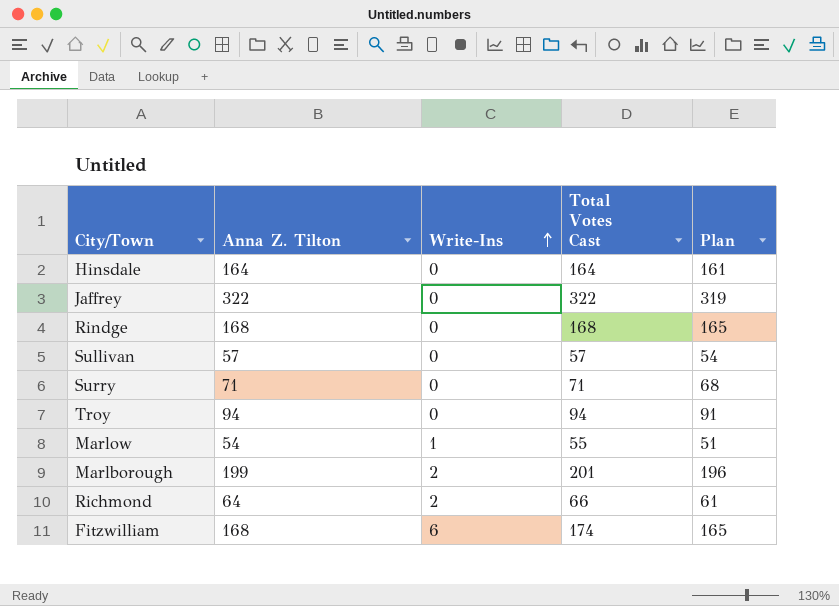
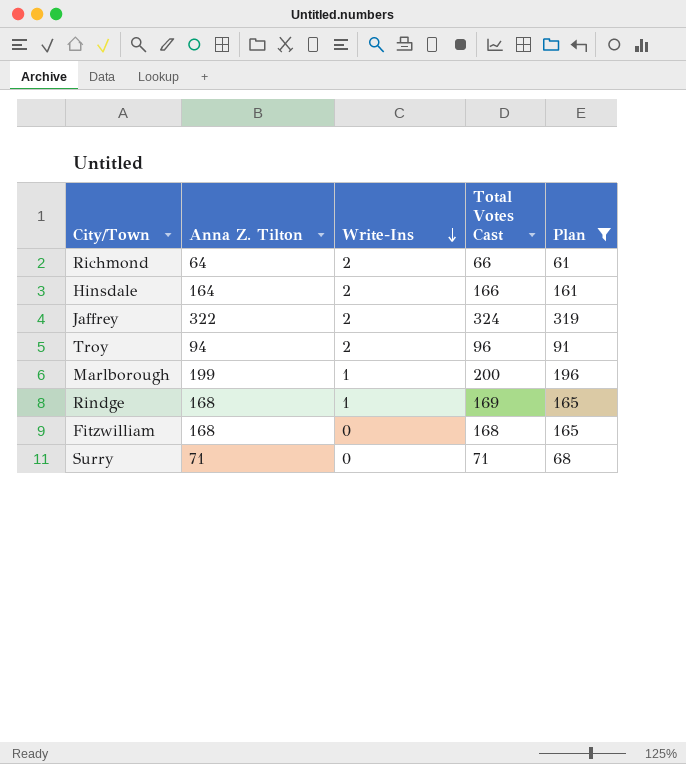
filter: none -> Plan >= 61
row order: Write-Ins ascending -> Write-Ins descending
Hinsdale | Write-Ins: 0 -> 2
Hinsdale | Total Votes Cast: 164 -> 166
Jaffrey | Write-Ins: 0 -> 2
Jaffrey | Total Votes Cast: 322 -> 324
Troy | Write-Ins: 0 -> 2
Troy | Total Votes Cast: 94 -> 96
Marlborough | Write-Ins: 2 -> 1
Marlborough | Total Votes Cast: 201 -> 200
Rindge | Write-Ins: 0 -> 1
Rindge | Total Votes Cast: 168 -> 169
Fitzwilliam | Write-Ins: 6 -> 0
Fitzwilliam | Total Votes Cast: 174 -> 168

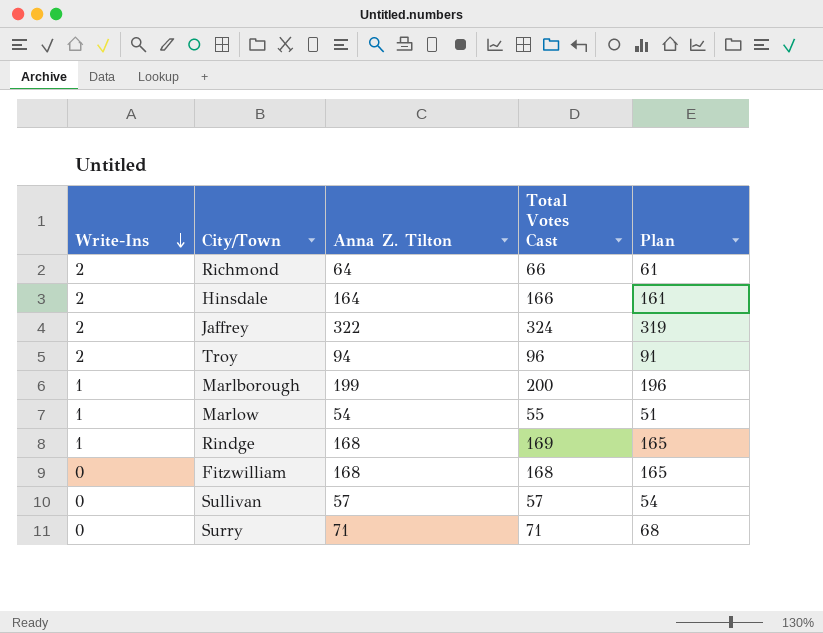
filter: Plan >= 61 -> none
column Write-Ins | position: 3 -> 1

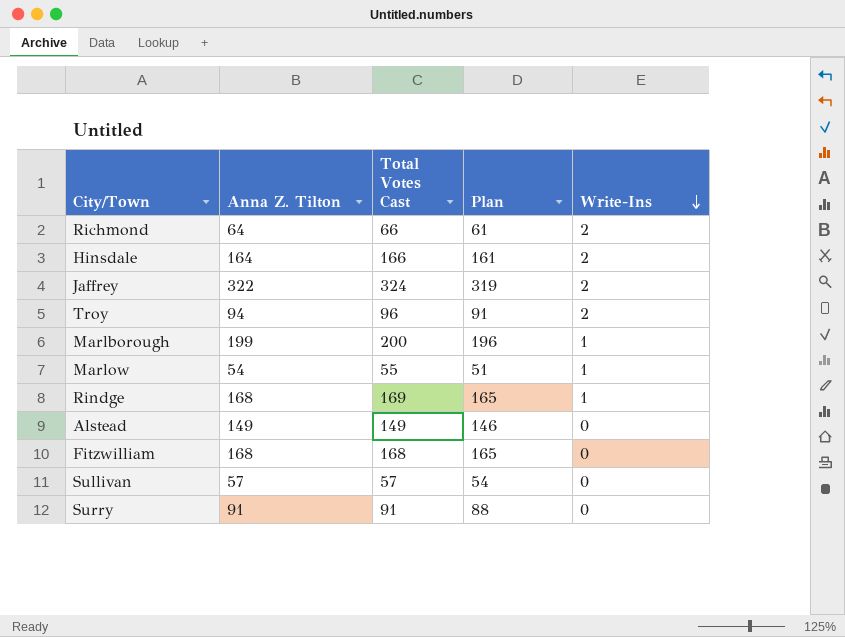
column Write-Ins | position: 1 -> 5
row Alstead: none -> 149 | 149 | 146 | 0
Surry | Anna Z. Tilton: 71 -> 91
Surry | Total Votes Cast: 71 -> 91
Surry | Plan: 68 -> 88

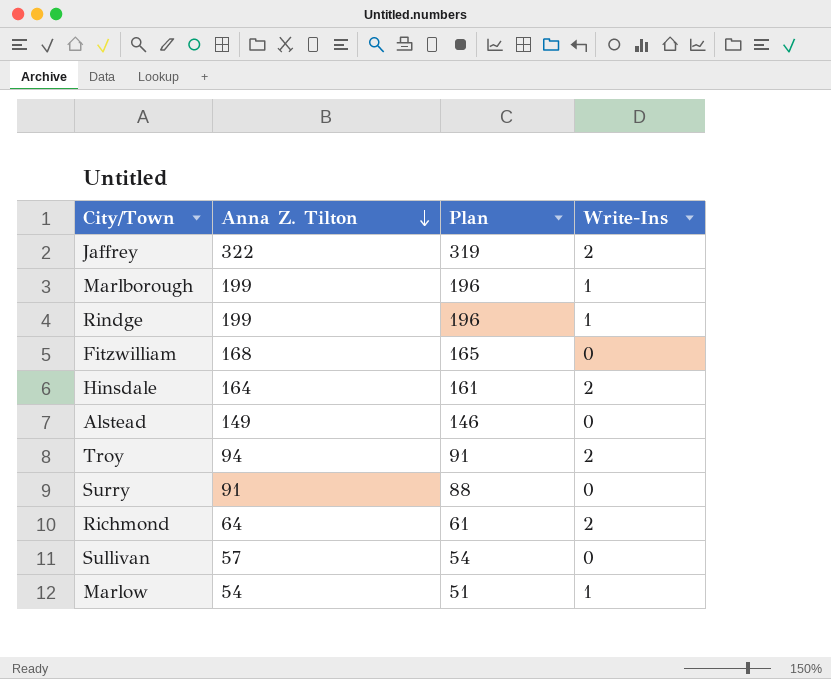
row order: Write-Ins descending -> Anna Z. Tilton descending
column Total Votes Cast | formula: [Anna Z. Tilton] + [Write-Ins] -> none
Rindge | Anna Z. Tilton: 168 -> 199
Rindge | Plan: 165 -> 196

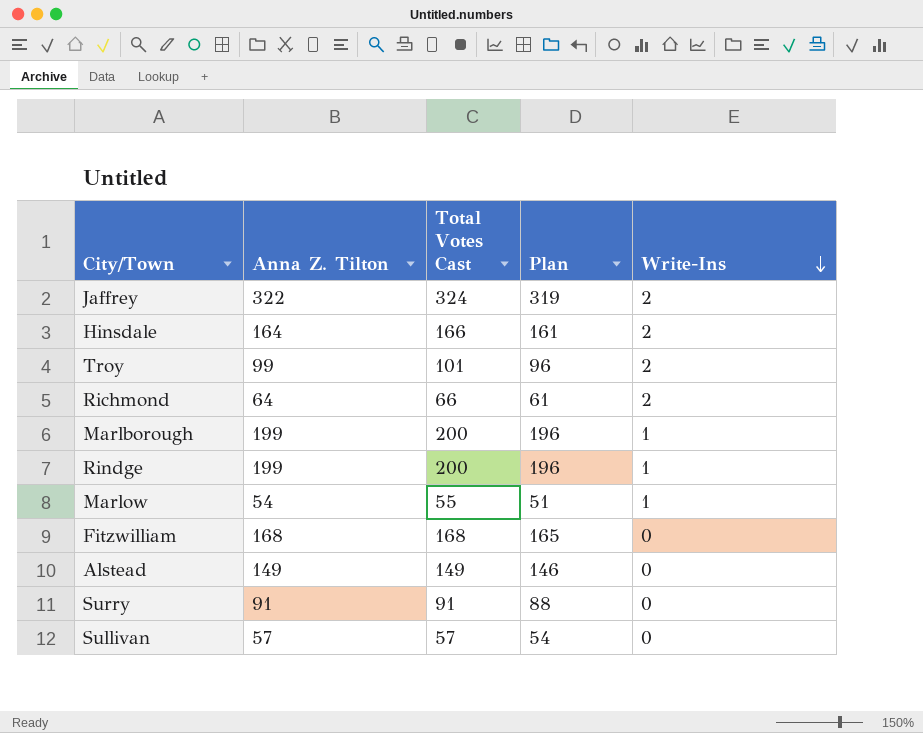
row order: Anna Z. Tilton descending -> Write-Ins descending
column Total Votes Cast | formula: none -> [Anna Z. Tilton] + [Write-Ins]
Troy | Anna Z. Tilton: 94 -> 99
Troy | Plan: 91 -> 96

